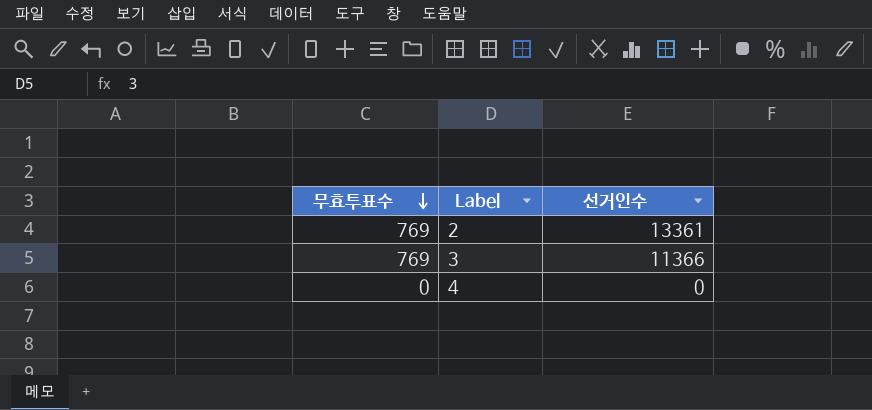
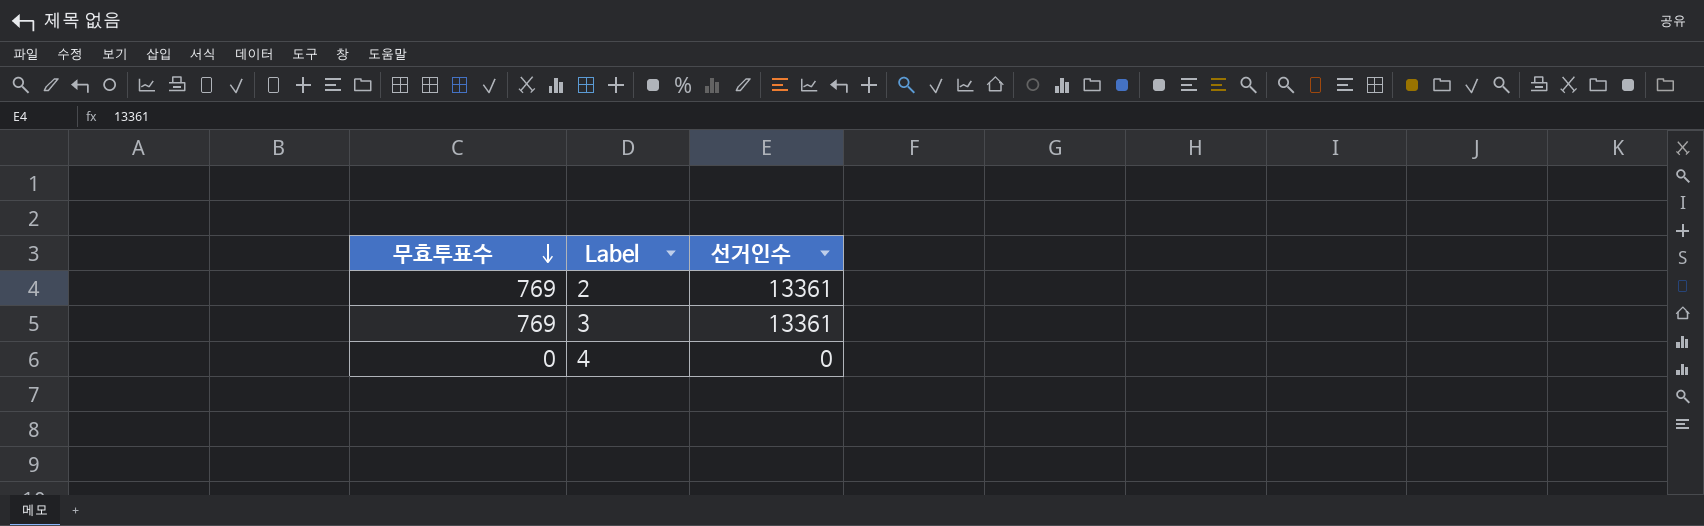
3 | 선거인수: 11366 -> 13361

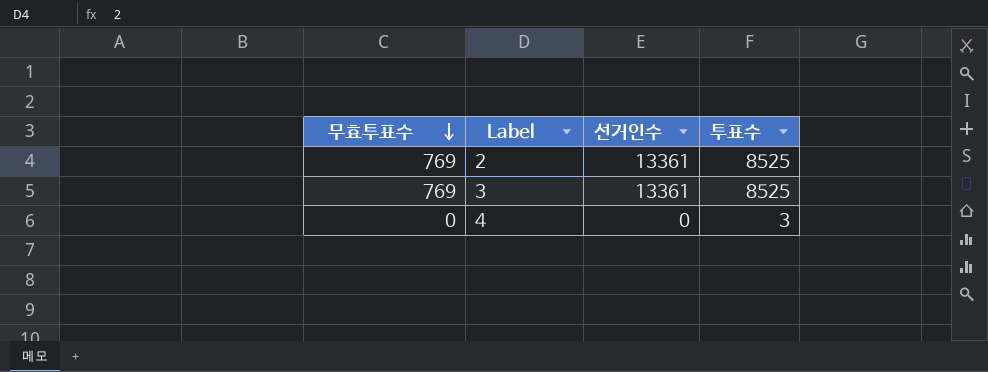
column 투표수 | position: none -> 4

